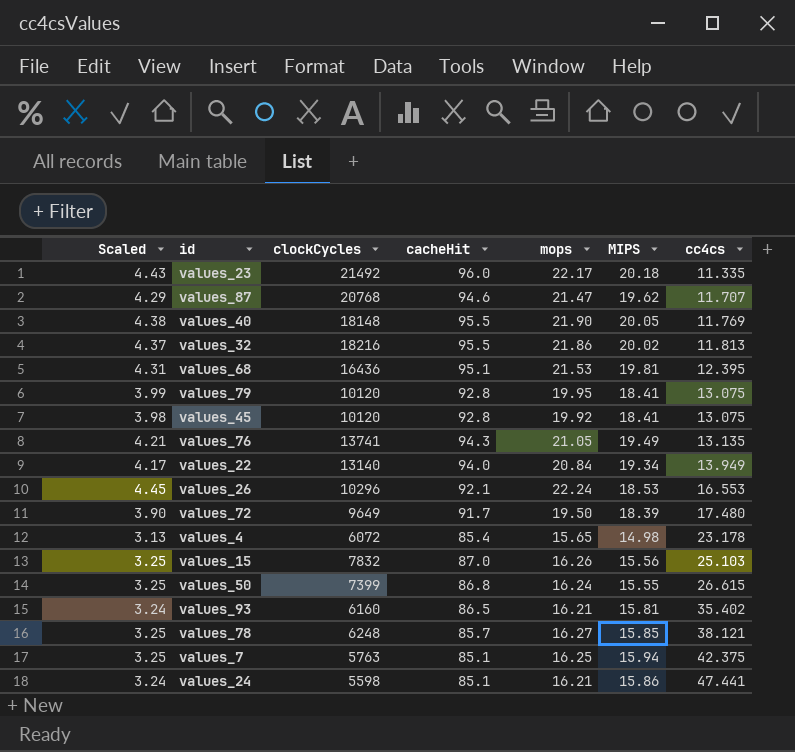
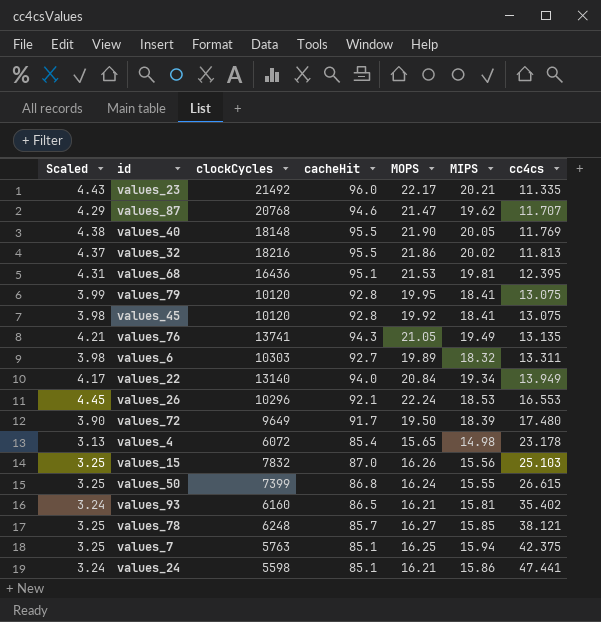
column name: mops -> MOPS
values_23 | MIPS: 20.18 -> 20.21
row values_6: none -> 3.98 | 10303 | 92.7 | 19.89 | 18.32 | 13.311

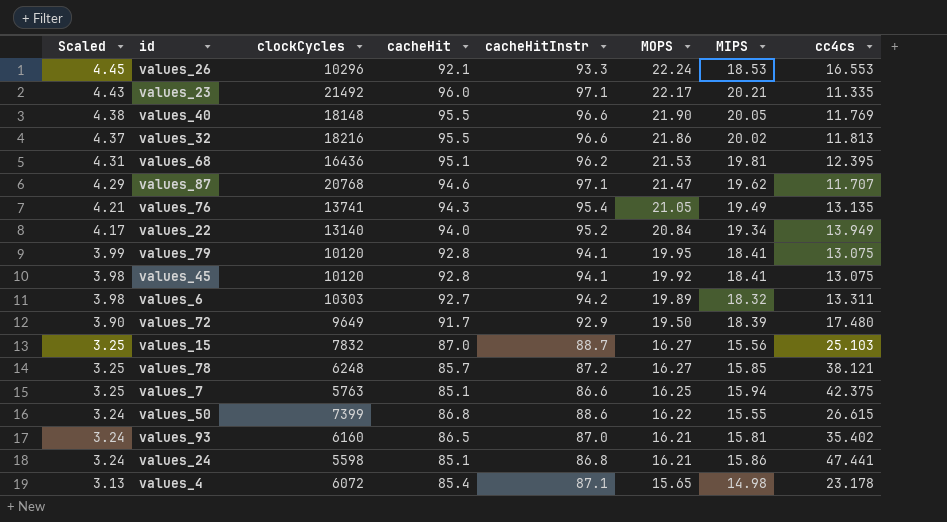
row order: cc4cs ascending -> Scaled descending
column cacheHitInstr | position: none -> 5
values_15 | MOPS: 16.26 -> 16.27
values_50 | Scaled: 3.25 -> 3.24
values_50 | MOPS: 16.24 -> 16.22

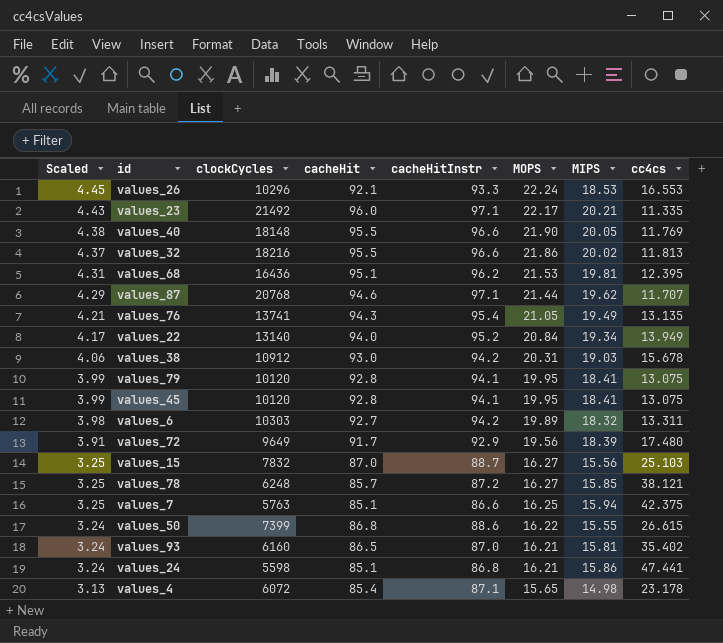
values_87 | MOPS: 21.47 -> 21.44
row values_38: none -> 4.06 | 10912 | 93.0 | 94.2 | 20.31 | 19.03 | 15.678
values_45 | Scaled: 3.98 -> 3.99
values_45 | MOPS: 19.92 -> 19.95
values_72 | Scaled: 3.90 -> 3.91
values_72 | MOPS: 19.50 -> 19.56

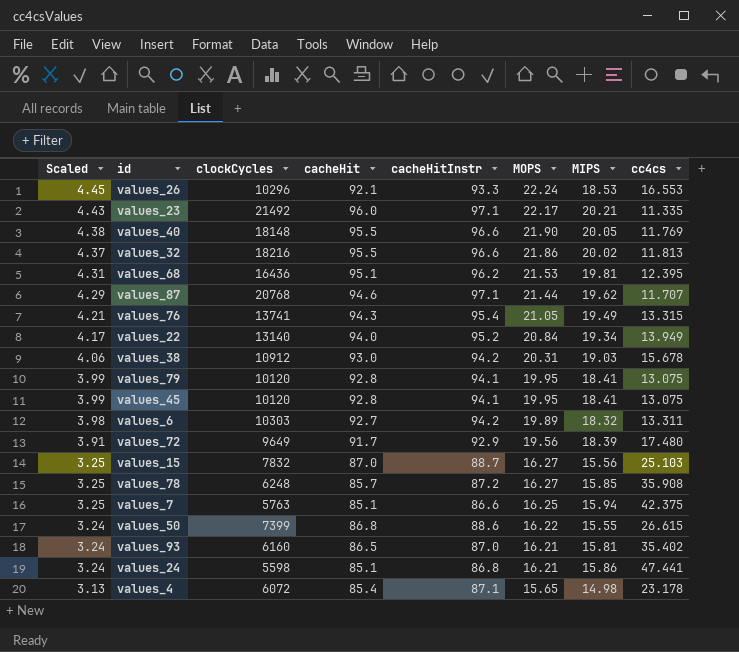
values_76 | cc4cs: 13.135 -> 13.315
values_78 | cc4cs: 38.121 -> 35.908

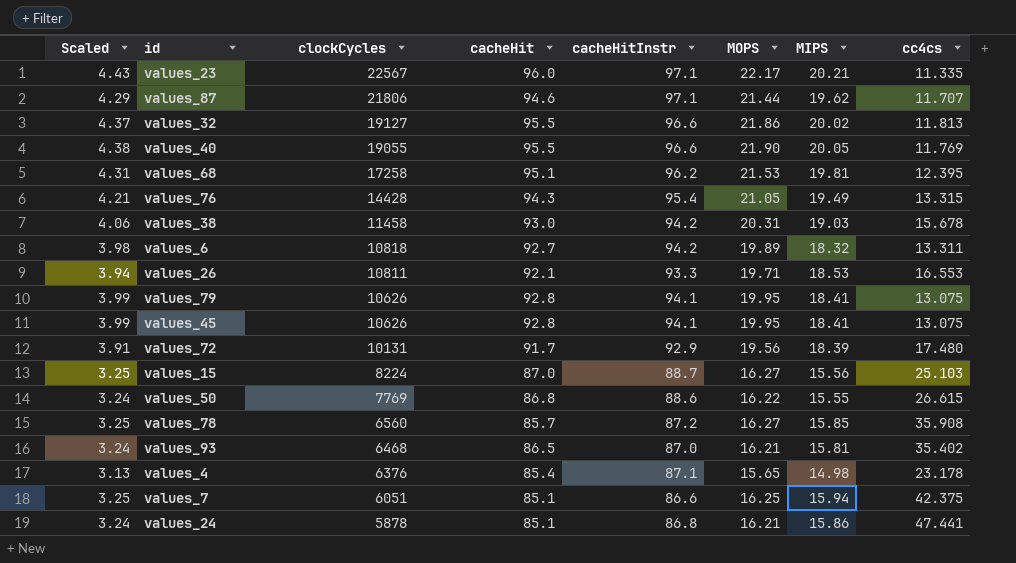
row order: Scaled descending -> clockCycles descending
row values_22: 4.17 | 13140 | 94.0 | 95.2 | 20.84 | 19.34 | 13.949 -> none
values_23 | clockCycles: 21492 -> 22567
values_87 | clockCycles: 20768 -> 21806
values_32 | clockCycles: 18216 -> 19127
values_40 | clockCycles: 18148 -> 19055
values_68 | clockCycles: 16436 -> 17258
values_76 | clockCycles: 13741 -> 14428
values_38 | clockCycles: 10912 -> 11458
values_6 | clockCycles: 10303 -> 10818
values_26 | Scaled: 4.45 -> 3.94
values_26 | clockCycles: 10296 -> 10811
values_26 | MOPS: 22.24 -> 19.71
values_79 | clockCycles: 10120 -> 10626
values_45 | clockCycles: 10120 -> 10626
values_72 | clockCycles: 9649 -> 10131
values_15 | clockCycles: 7832 -> 8224
values_50 | clockCycles: 7399 -> 7769
values_78 | clockCycles: 6248 -> 6560
values_93 | clockCycles: 6160 -> 6468
values_4 | clockCycles: 6072 -> 6376
values_7 | clockCycles: 5763 -> 6051
values_24 | clockCycles: 5598 -> 5878

